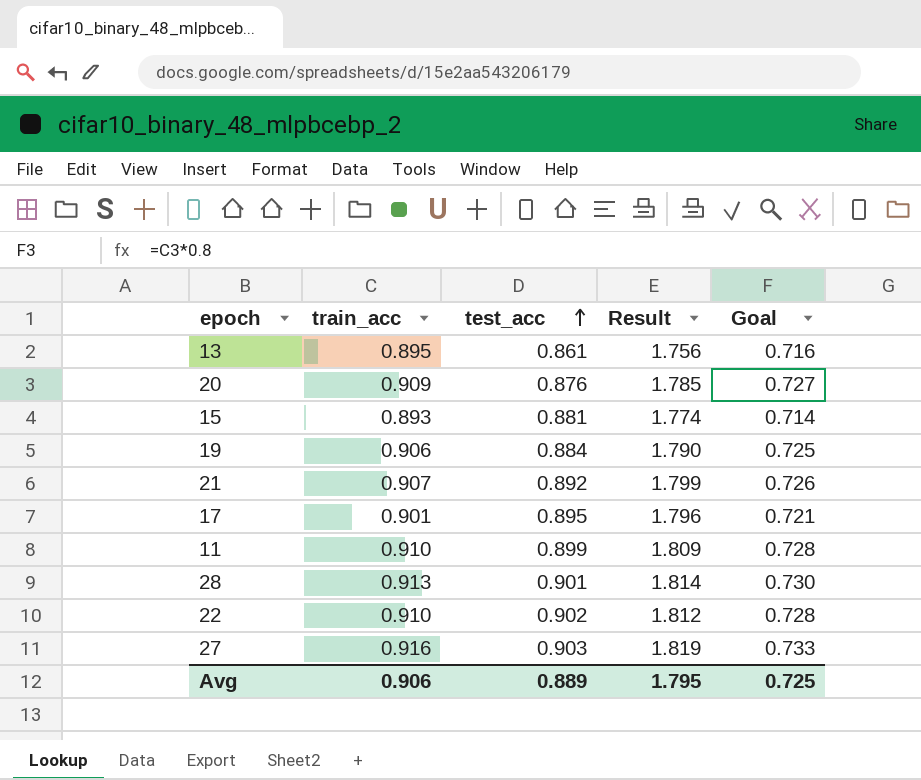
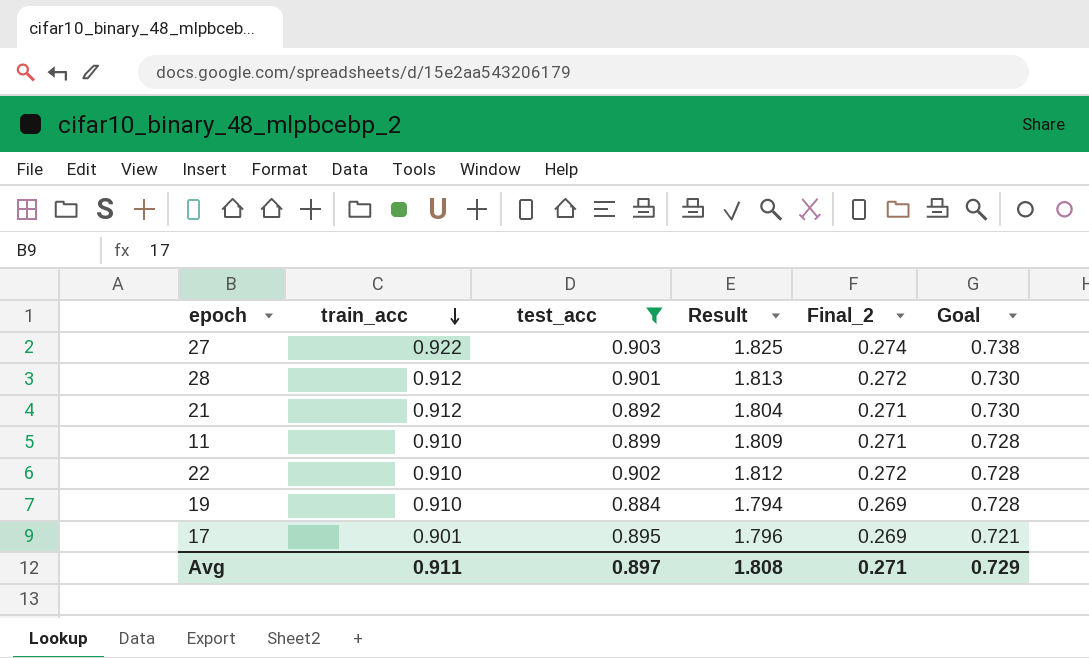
filter: none -> test_acc >= 0.884
row order: test_acc ascending -> train_acc descending
column Final_2 | formula: none -> [Result] * 0.15
27 | train_acc: 0.916 -> 0.922
27 | Result: 1.819 -> 1.825
27 | Goal: 0.733 -> 0.738
28 | train_acc: 0.913 -> 0.912
28 | Result: 1.814 -> 1.813
21 | train_acc: 0.907 -> 0.912
21 | Result: 1.799 -> 1.804
21 | Goal: 0.726 -> 0.730
19 | train_acc: 0.906 -> 0.910
19 | Result: 1.790 -> 1.794
19 | Goal: 0.725 -> 0.728
Avg | train_acc: 0.906 -> 0.911
Avg | test_acc: 0.889 -> 0.897
Avg | Result: 1.795 -> 1.808
Avg | Goal: 0.725 -> 0.729

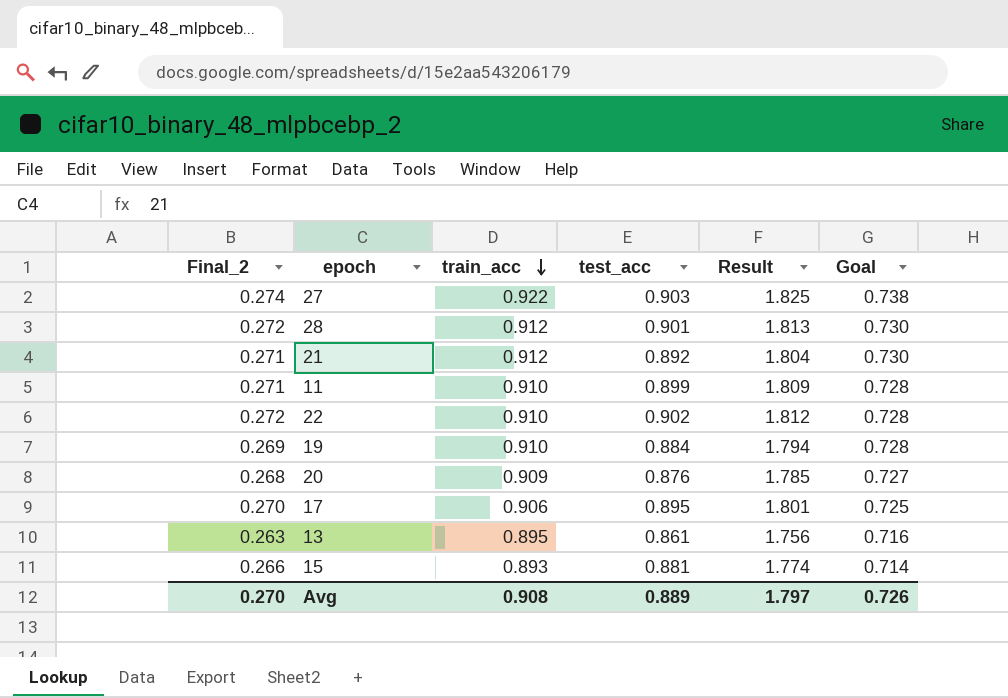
filter: test_acc >= 0.884 -> none
column Final_2 | position: 5 -> 1
17 | Final_2: 0.269 -> 0.270
17 | train_acc: 0.901 -> 0.906
17 | Result: 1.796 -> 1.801
17 | Goal: 0.721 -> 0.725
Avg | Final_2: 0.271 -> 0.270
Avg | train_acc: 0.911 -> 0.908
Avg | test_acc: 0.897 -> 0.889
Avg | Result: 1.808 -> 1.797
Avg | Goal: 0.729 -> 0.726

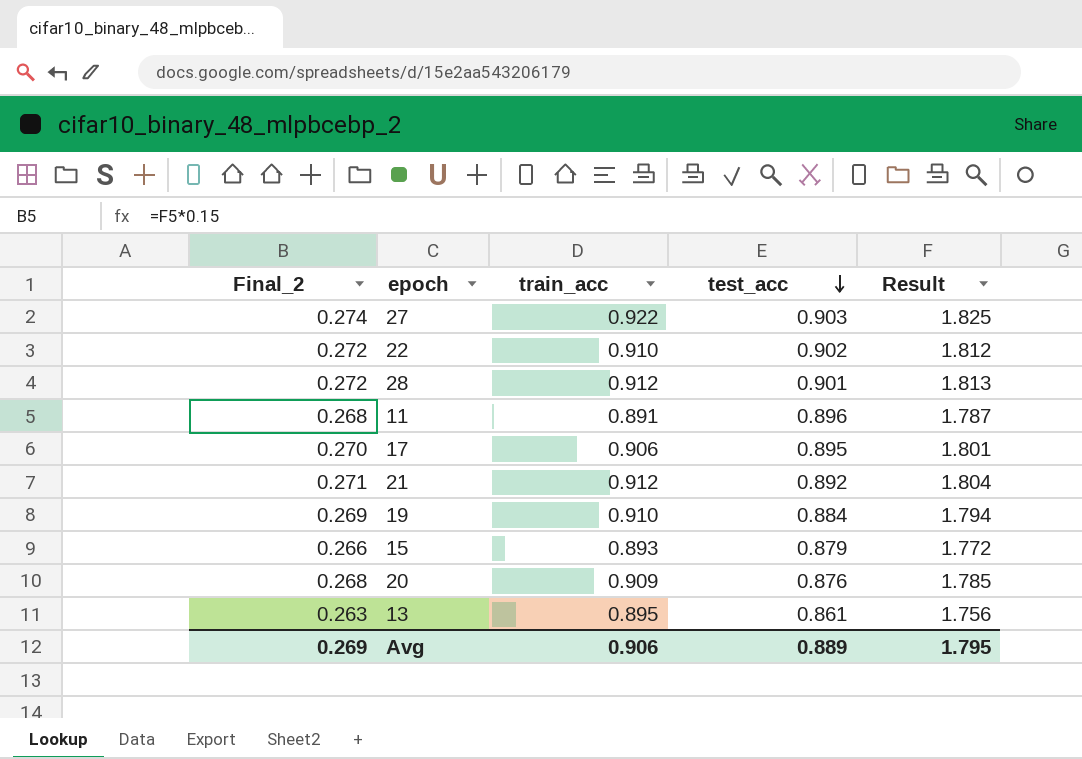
row order: train_acc descending -> test_acc descending
column Goal | formula: [train_acc] * 0.8 -> none
11 | Final_2: 0.271 -> 0.268
11 | train_acc: 0.910 -> 0.891
11 | test_acc: 0.899 -> 0.896
11 | Result: 1.809 -> 1.787
15 | test_acc: 0.881 -> 0.879
15 | Result: 1.774 -> 1.772
Avg | Final_2: 0.270 -> 0.269
Avg | train_acc: 0.908 -> 0.906
Avg | Result: 1.797 -> 1.795

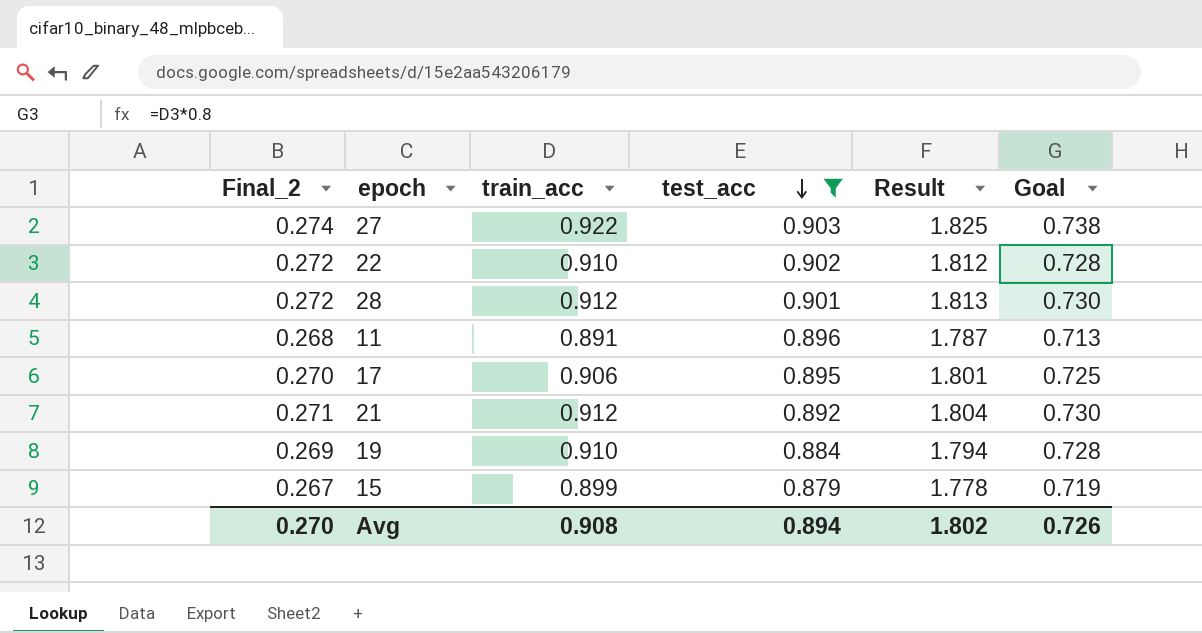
filter: none -> test_acc >= 0.879
column Goal | formula: none -> [train_acc] * 0.8
15 | Final_2: 0.266 -> 0.267
15 | train_acc: 0.893 -> 0.899
15 | Result: 1.772 -> 1.778
Avg | Final_2: 0.269 -> 0.270
Avg | train_acc: 0.906 -> 0.908
Avg | test_acc: 0.889 -> 0.894
Avg | Result: 1.795 -> 1.802

